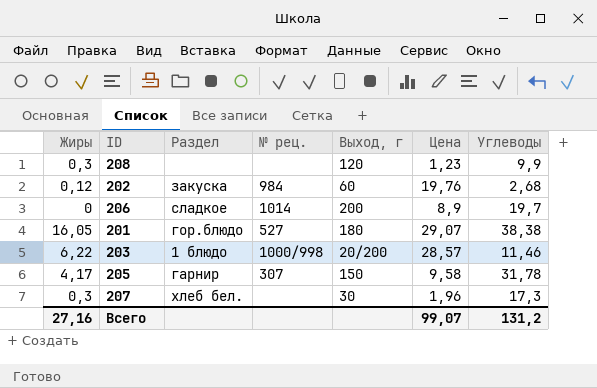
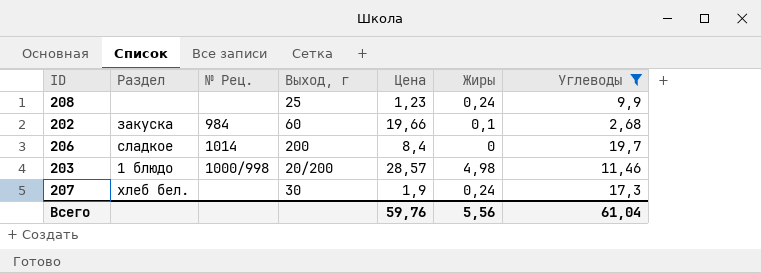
filter: none -> Углеводы <= 19,7
column name: № рец. -> № Рец.
column Жиры | position: 1 -> 6
208 | Выход, г: 120 -> 25
208 | Жиры: 0,3 -> 0,24
202 | Цена: 19,76 -> 19,66
202 | Жиры: 0,12 -> 0,1
206 | Цена: 8,9 -> 8,4
203 | Жиры: 6,22 -> 4,98
207 | Цена: 1,96 -> 1,9
207 | Жиры: 0,3 -> 0,24
Всего | Цена: 99,07 -> 59,76
Всего | Жиры: 27,16 -> 5,56
Всего | Углеводы: 131,2 -> 61,04

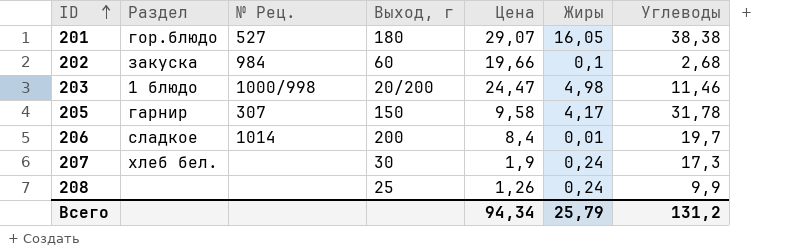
filter: Углеводы <= 19,7 -> none
row order: none -> ID ascending
203 | Цена: 28,57 -> 24,47
206 | Жиры: 0 -> 0,01
208 | Цена: 1,23 -> 1,26
Всего | Цена: 59,76 -> 94,34
Всего | Жиры: 5,56 -> 25,79
Всего | Углеводы: 61,04 -> 131,2

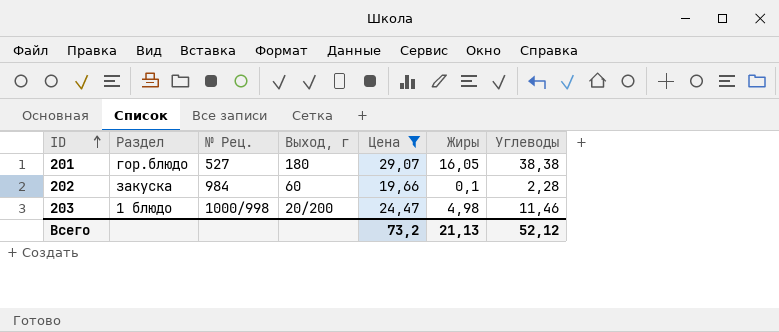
filter: none -> Цена >= 19,66
202 | Углеводы: 2,68 -> 2,28
Всего | Цена: 94,34 -> 73,2
Всего | Жиры: 25,79 -> 21,13
Всего | Углеводы: 131,2 -> 52,12

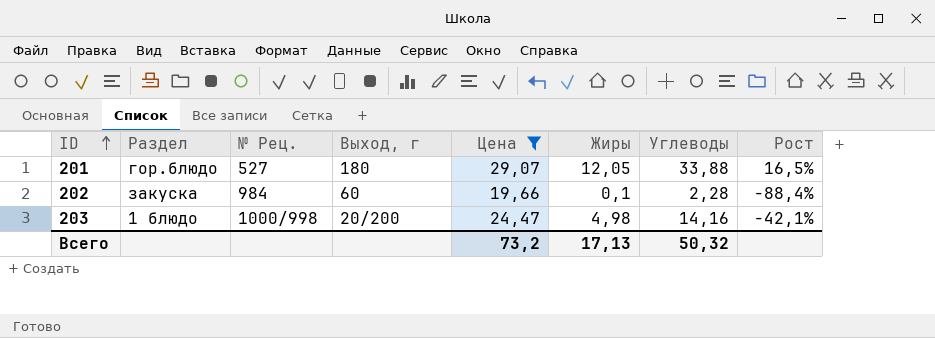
column Рост | formula: none -> ([Углеводы] - [Цена]) / [Цена]
201 | Жиры: 16,05 -> 12,05
201 | Углеводы: 38,38 -> 33,88
203 | Углеводы: 11,46 -> 14,16
Всего | Жиры: 21,13 -> 17,13
Всего | Углеводы: 52,12 -> 50,32

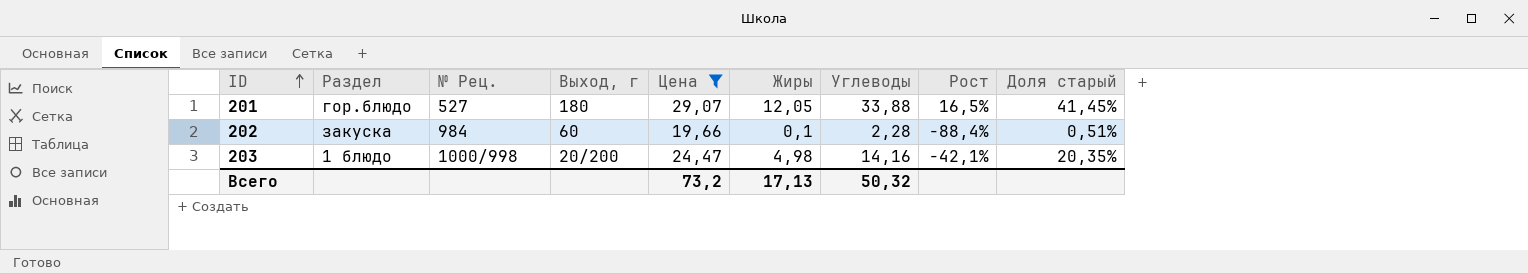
column Доля старый | formula: none -> [Жиры] / [Цена]

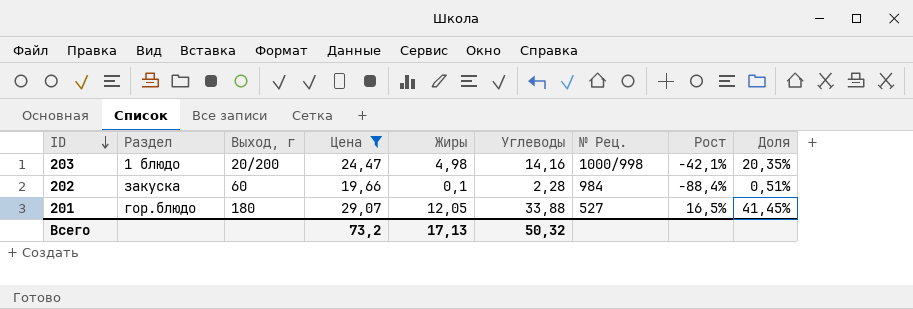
row order: ID ascending -> ID descending
column № Рец. | position: 3 -> 7
column name: Доля старый -> Доля

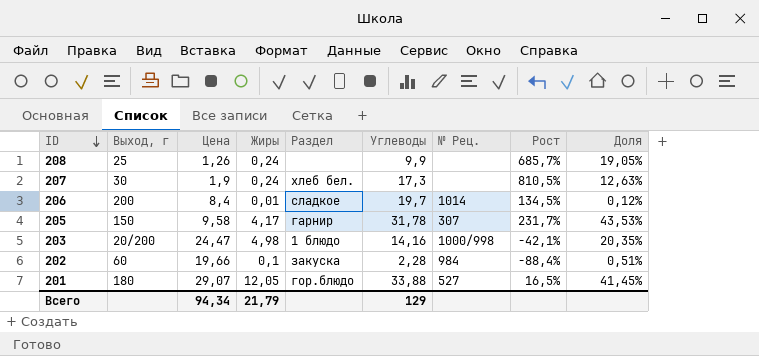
filter: Цена >= 19,66 -> none
column Раздел | position: 2 -> 5
Всего | Цена: 73,2 -> 94,34
Всего | Жиры: 17,13 -> 21,79
Всего | Углеводы: 50,32 -> 129

